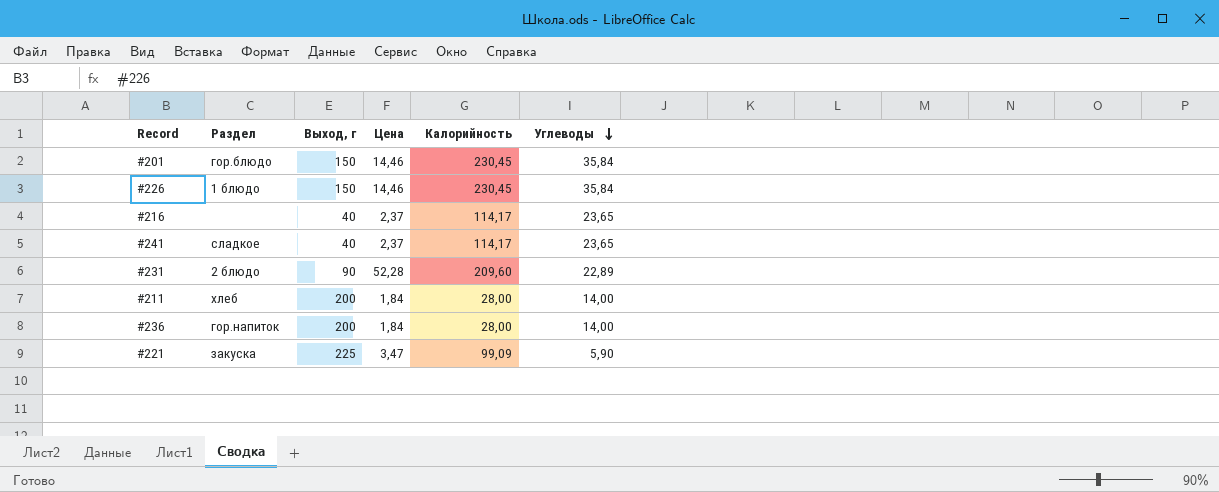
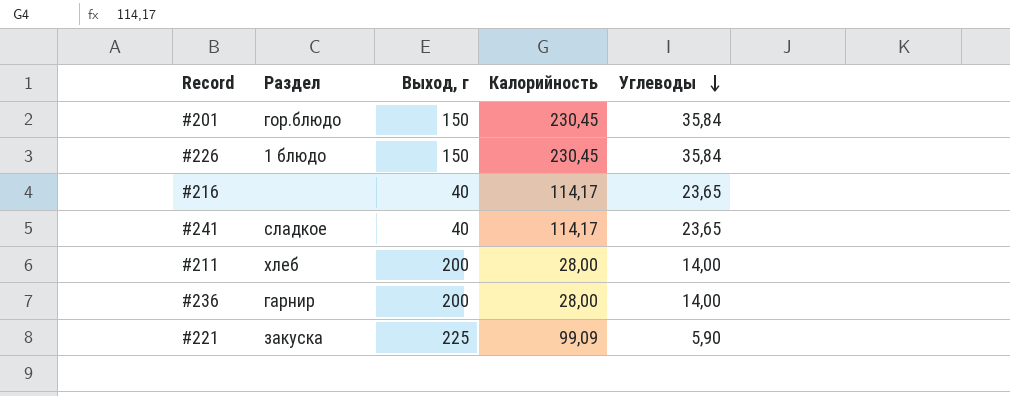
column Цена | position: 4 -> none
row #231: 2 блюдо | 90 | 52,28 | 209,60 | 22,89 -> none
#236 | Раздел: гор.напиток -> гарнир

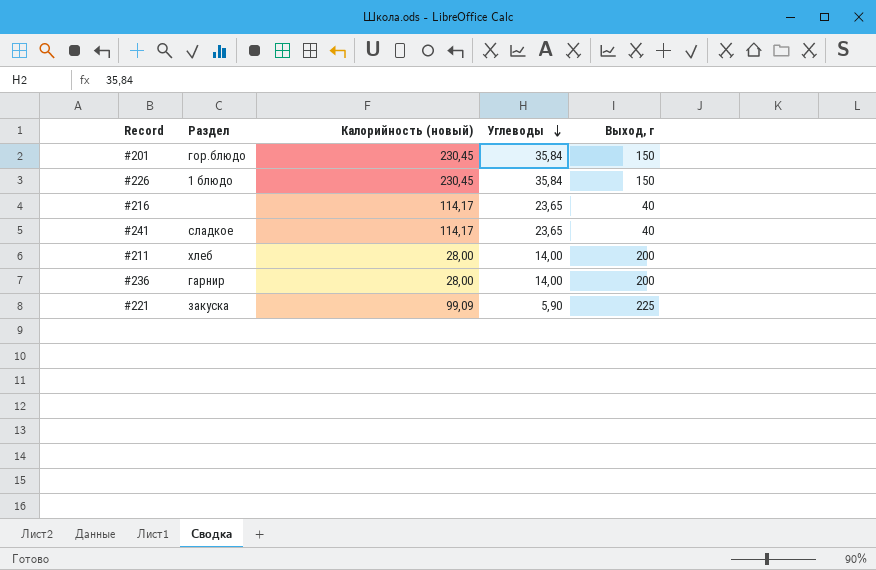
column name: Калорийность -> Калорийность (новый)
column Выход, г | position: 3 -> 5

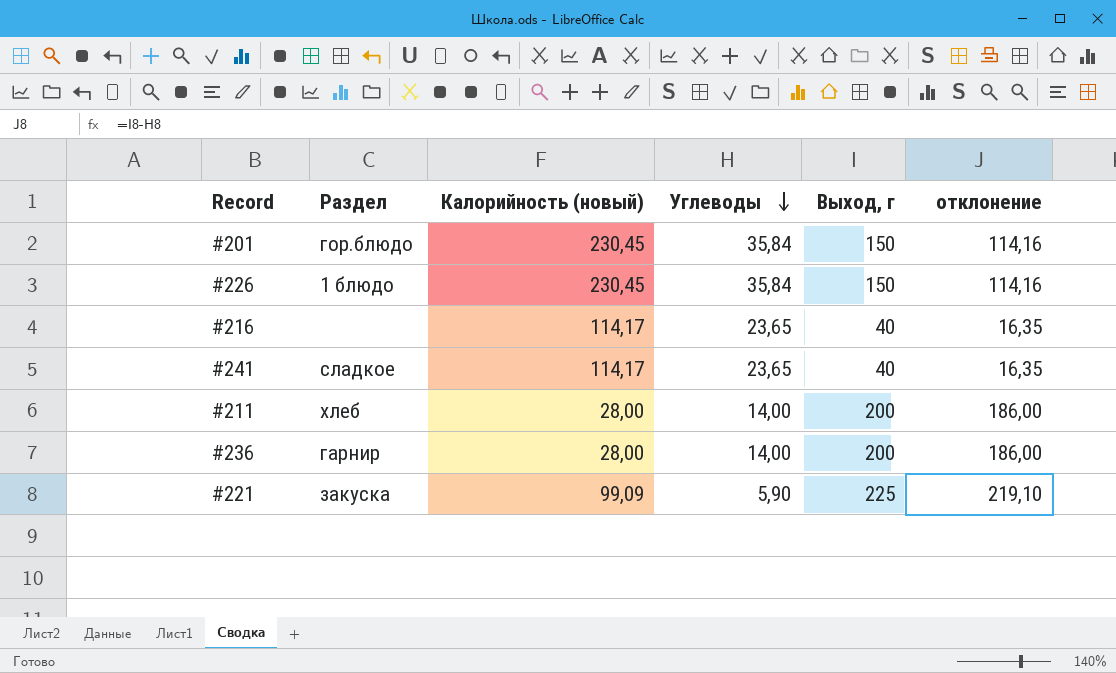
column отклонение | formula: none -> [Выход, г] - [Углеводы]

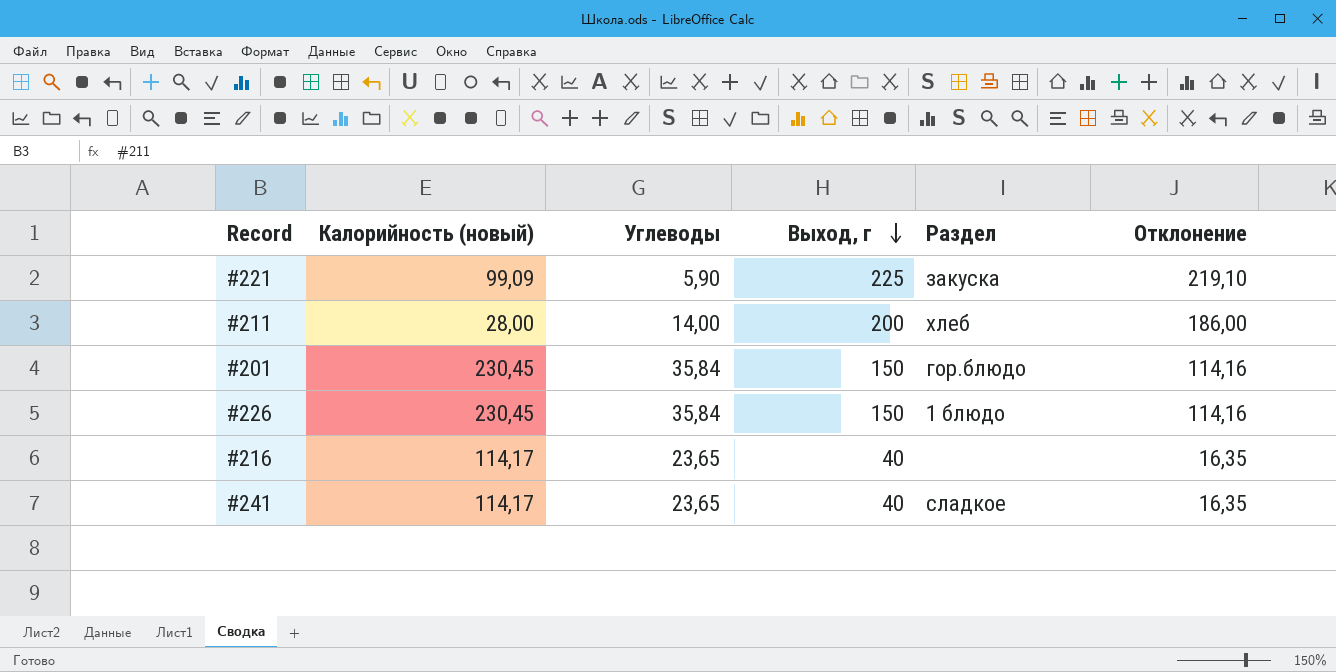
row order: Углеводы descending -> Выход, г descending
column Раздел | position: 2 -> 5
column name: отклонение -> Отклонение
row #236: гарнир | 28,00 | 14,00 | 200 | 186,00 -> none

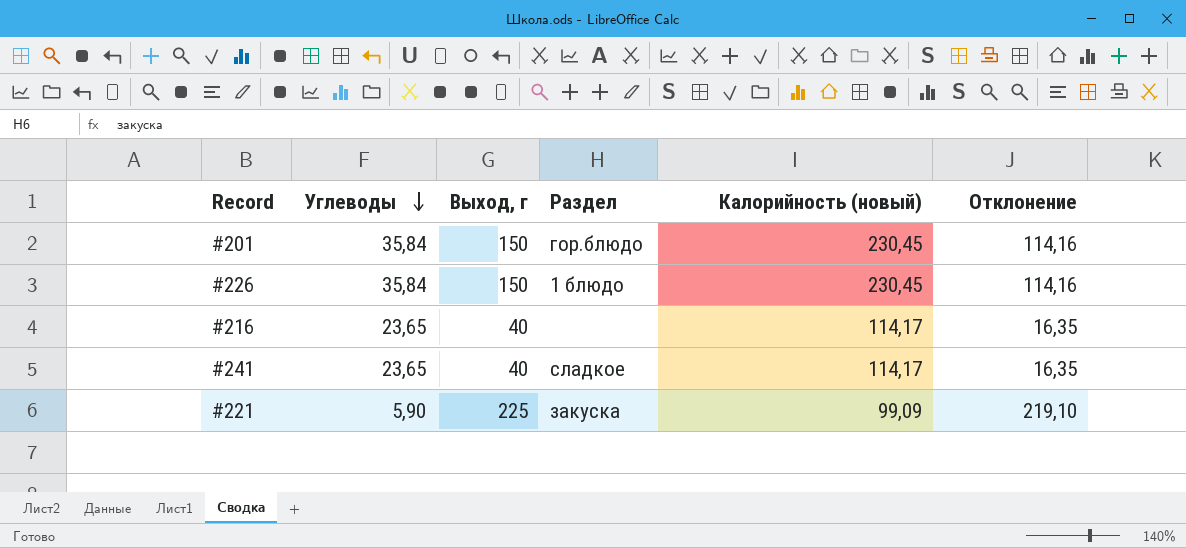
row order: Выход, г descending -> Углеводы descending
column Калорийность (новый) | position: 2 -> 5
row #211: 28,00 | 14,00 | 200 | хлеб | 186,00 -> none

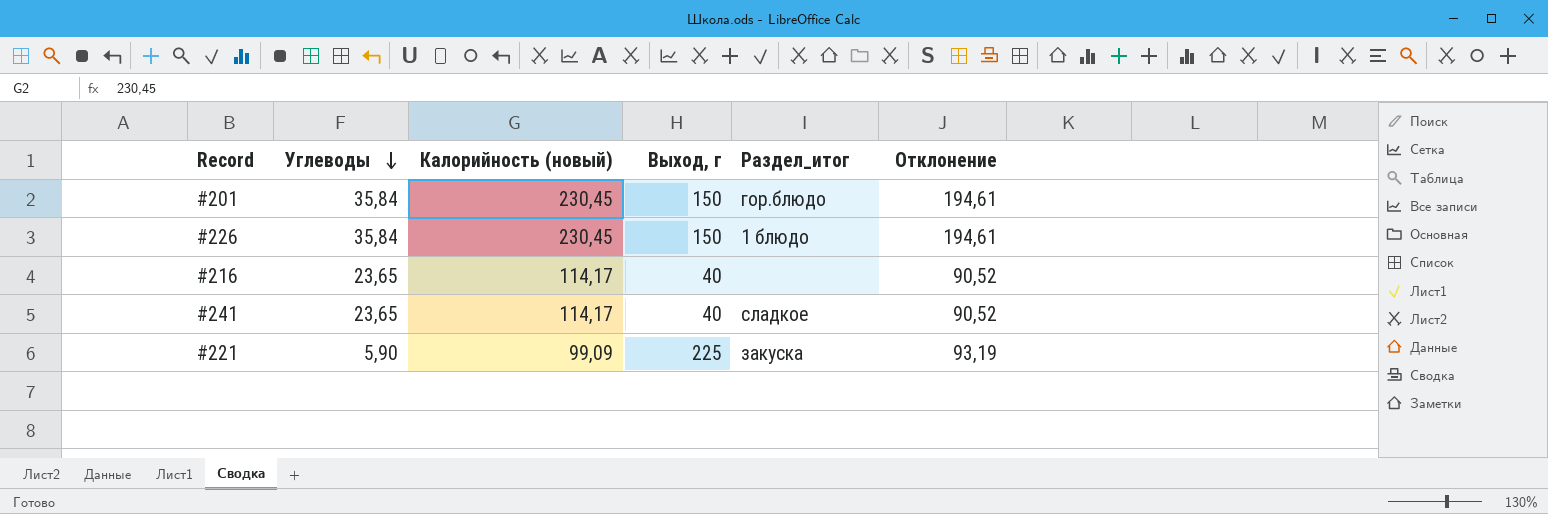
column Калорийность (новый) | position: 5 -> 3
column name: Раздел -> Раздел_итог
column Отклонение | formula: [Выход, г] - [Углеводы] -> [Калорийность (новый)] - [Углеводы]

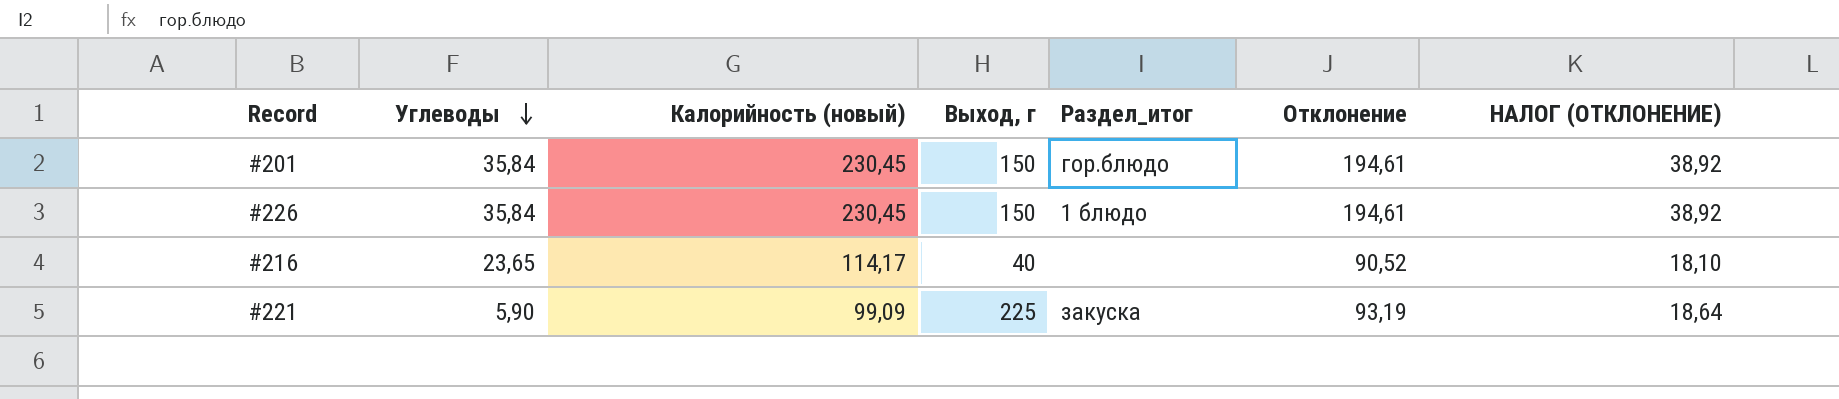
column НАЛОГ (ОТКЛОНЕНИЕ) | formula: none -> [Отклонение] * 0,2
row #241: 23,65 | 114,17 | 40 | сладкое | 90,52 -> none

